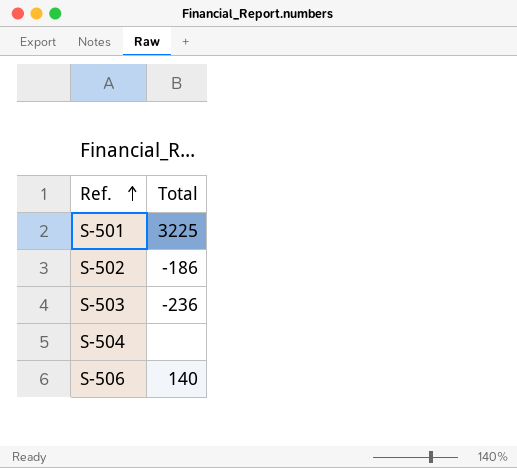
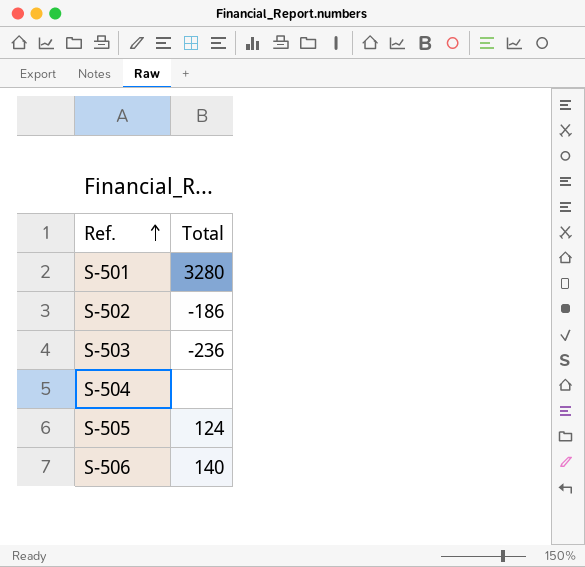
S-501 | Total: 3225 -> 3280
row S-505: none -> 124

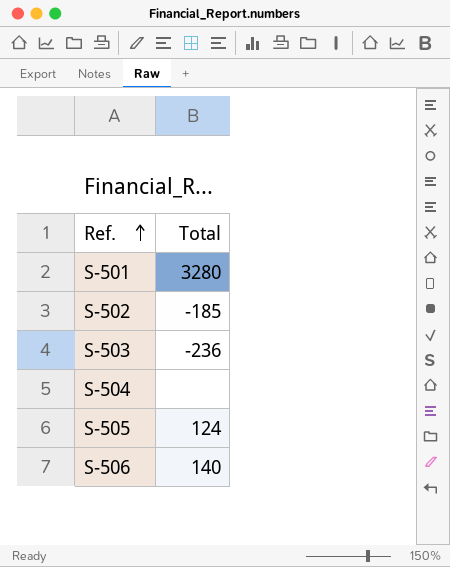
S-502 | Total: -186 -> -185

